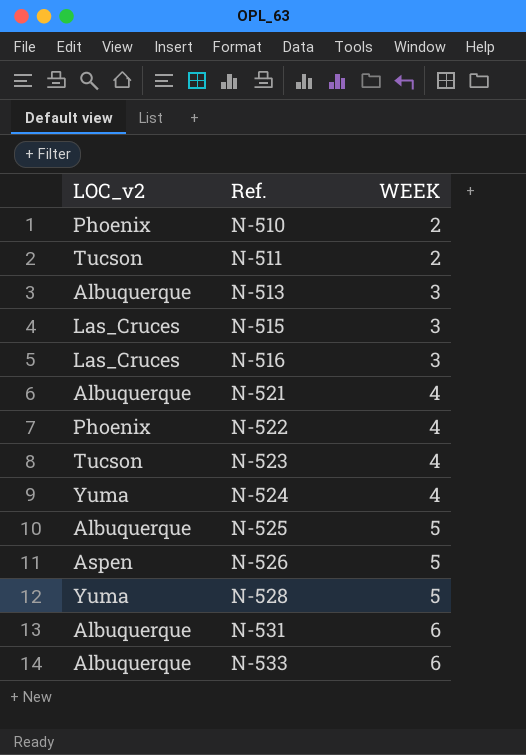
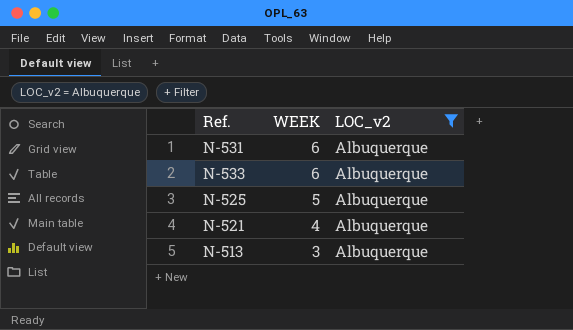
filter: none -> LOC_v2 = Albuquerque
row order: Ref. ascending -> WEEK descending
column LOC_v2 | position: 1 -> 3

